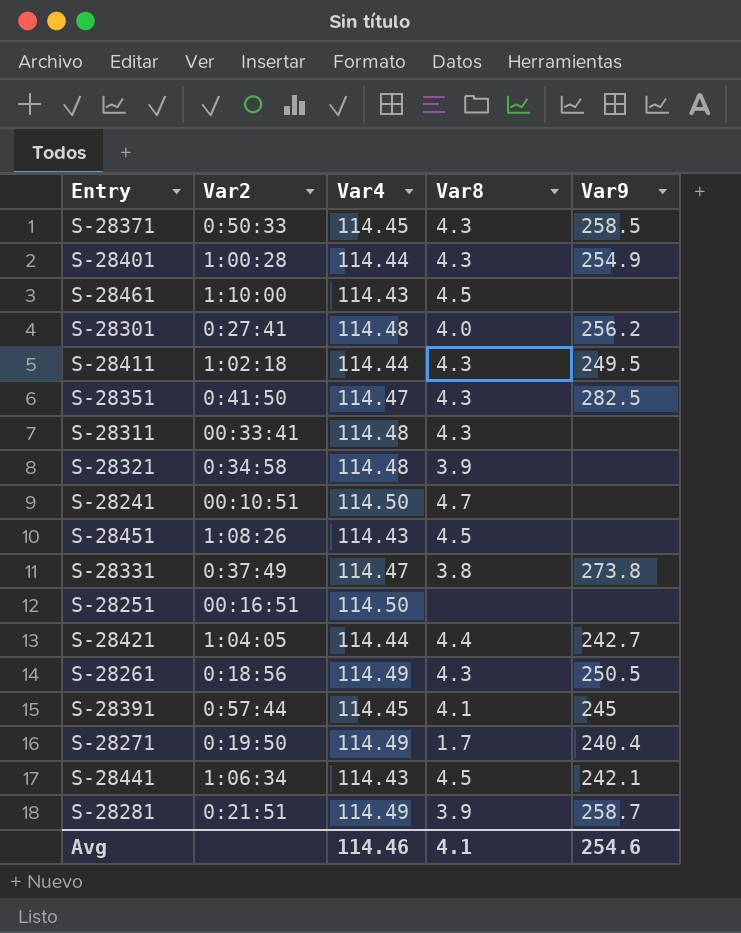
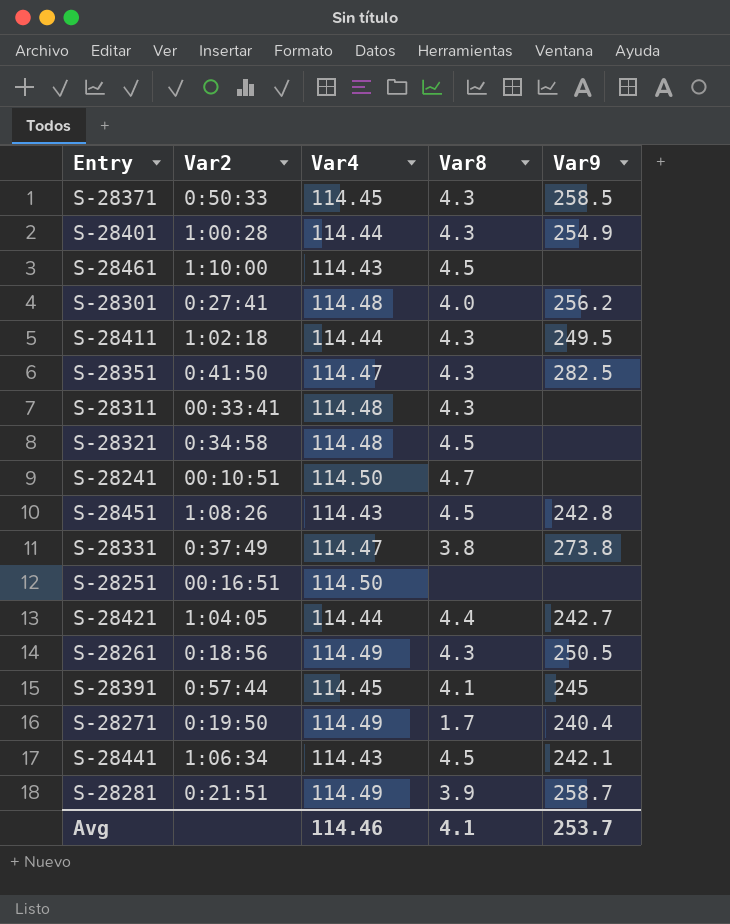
S-28321 | Var8: 3.9 -> 4.5
S-28451 | Var9: none -> 242.8
Avg | Var9: 254.6 -> 253.7

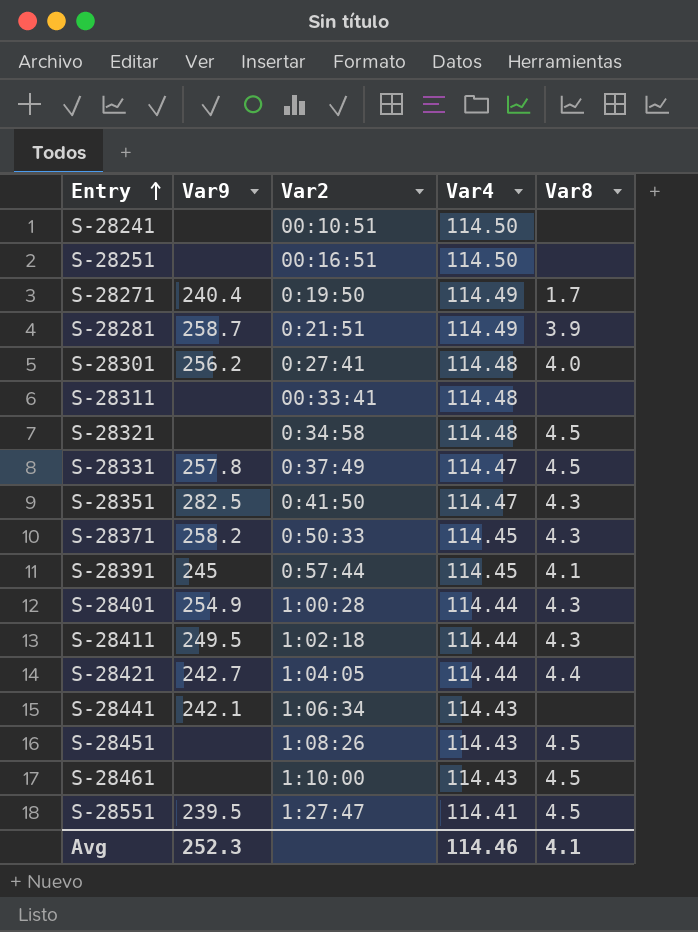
row order: none -> Entry ascending
column Var9 | position: 5 -> 2
row S-28261: 0:18:56 | 114.49 | 4.3 | 250.5 -> none
S-28241 | Var8: 4.7 -> none
S-28311 | Var8: 4.3 -> none
S-28331 | Var9: 273.8 -> 257.8
S-28331 | Var8: 3.8 -> 4.5
S-28371 | Var9: 258.5 -> 258.2
S-28441 | Var8: 4.5 -> none
S-28451 | Var9: 242.8 -> none
row S-28551: none -> 239.5 | 1:27:47 | 114.41 | 4.5
Avg | Var9: 253.7 -> 252.3

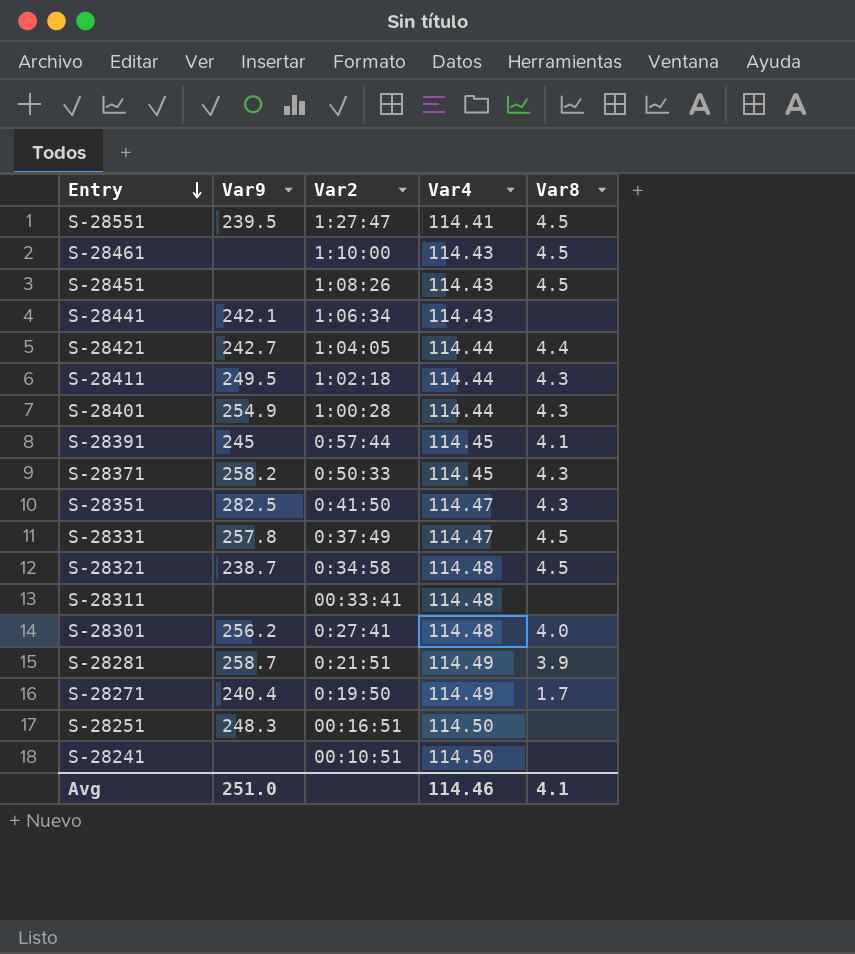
row order: Entry ascending -> Entry descending
S-28321 | Var9: none -> 238.7
S-28251 | Var9: none -> 248.3
Avg | Var9: 252.3 -> 251.0

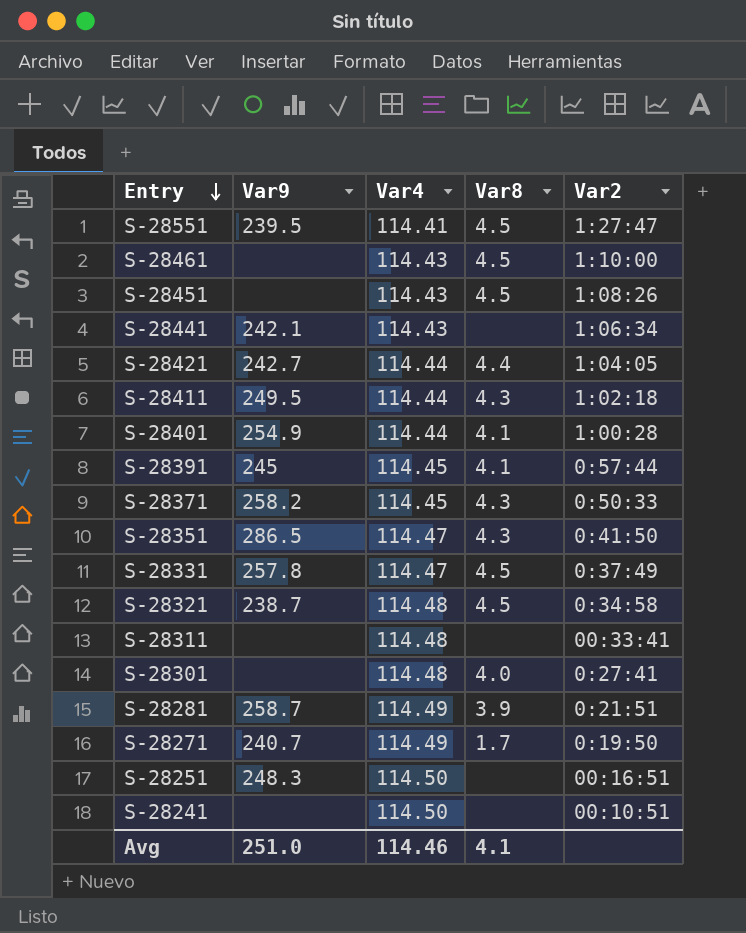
column Var2 | position: 3 -> 5
S-28401 | Var8: 4.3 -> 4.1
S-28351 | Var9: 282.5 -> 286.5
S-28301 | Var9: 256.2 -> none
S-28271 | Var9: 240.4 -> 240.7

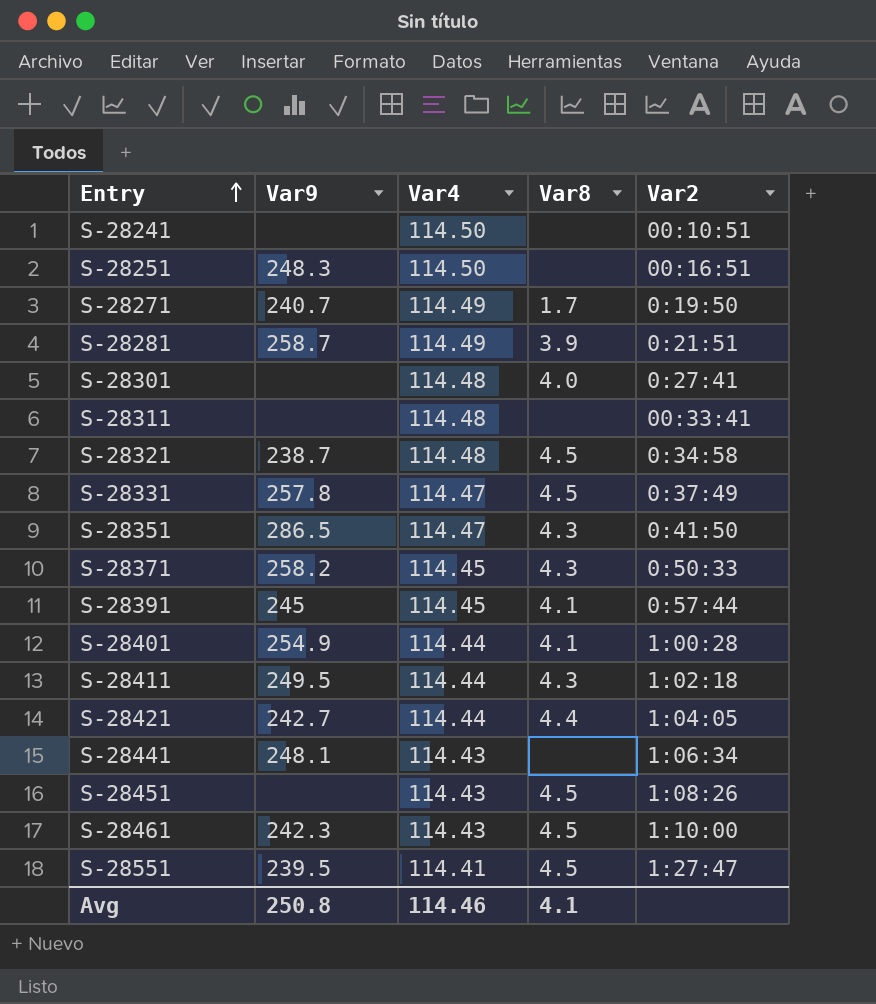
row order: Entry descending -> Entry ascending
S-28441 | Var9: 242.1 -> 248.1
S-28461 | Var9: none -> 242.3
Avg | Var9: 251.0 -> 250.8

